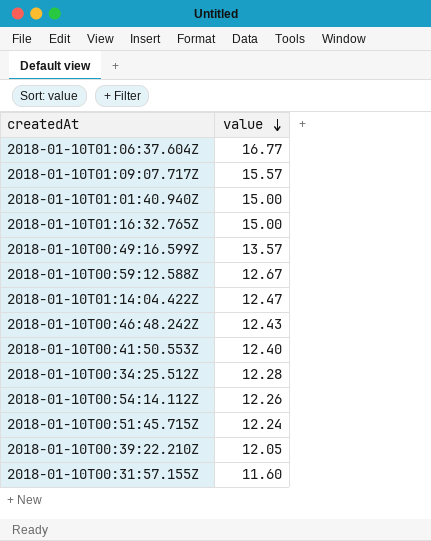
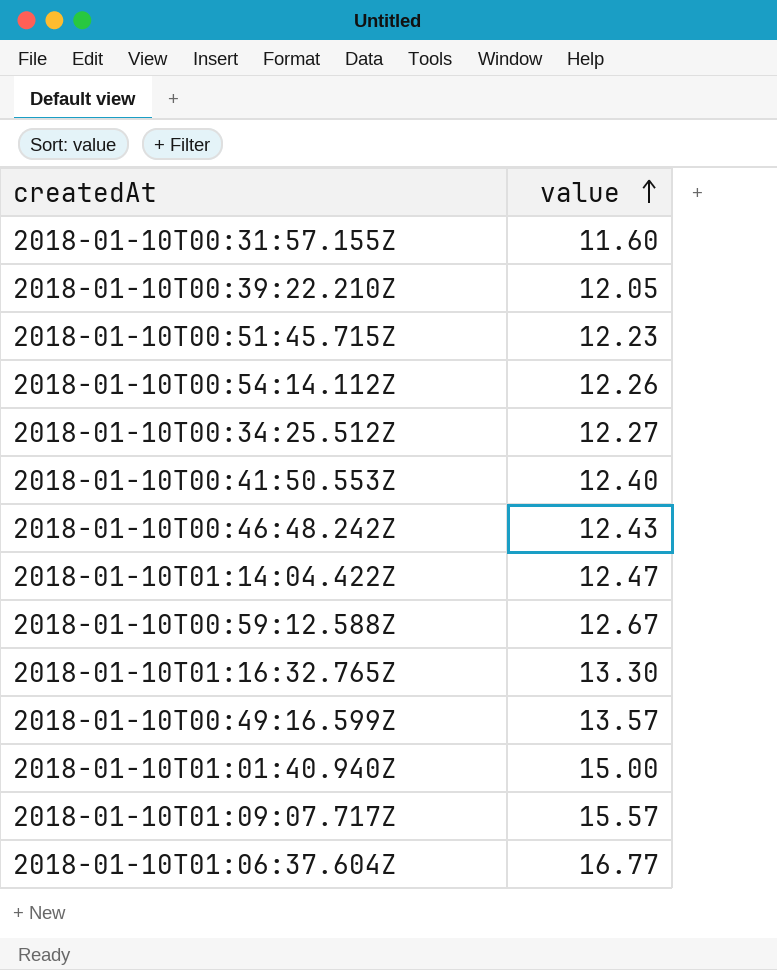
row order: value descending -> value ascending
2018-01-10T00:51:45.715Z | value: 12.24 -> 12.23
2018-01-10T00:34:25.512Z | value: 12.28 -> 12.27
2018-01-10T01:16:32.765Z | value: 15.00 -> 13.30

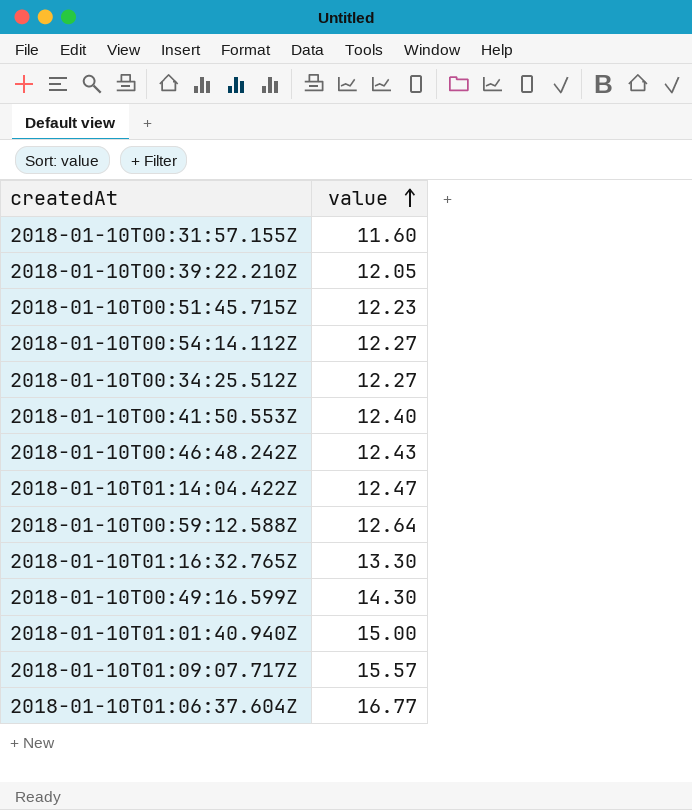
2018-01-10T00:54:14.112Z | value: 12.26 -> 12.27
2018-01-10T00:59:12.588Z | value: 12.67 -> 12.64
2018-01-10T00:49:16.599Z | value: 13.57 -> 14.30

